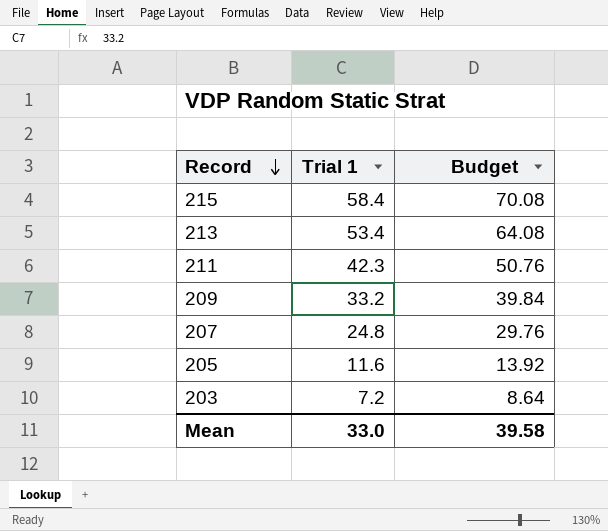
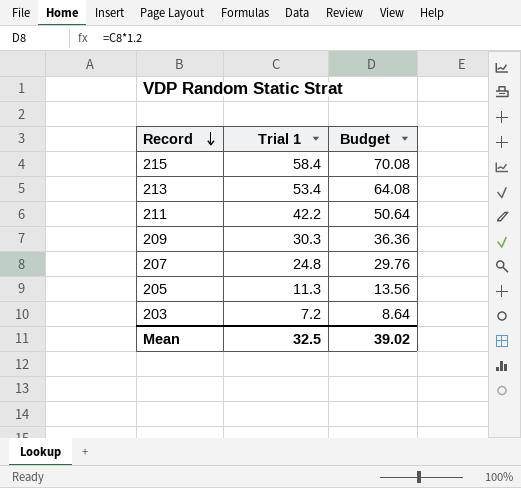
211 | Trial 1: 42.3 -> 42.2
211 | Budget: 50.76 -> 50.64
209 | Trial 1: 33.2 -> 30.3
209 | Budget: 39.84 -> 36.36
205 | Trial 1: 11.6 -> 11.3
205 | Budget: 13.92 -> 13.56
Mean | Trial 1: 33.0 -> 32.5
Mean | Budget: 39.58 -> 39.02

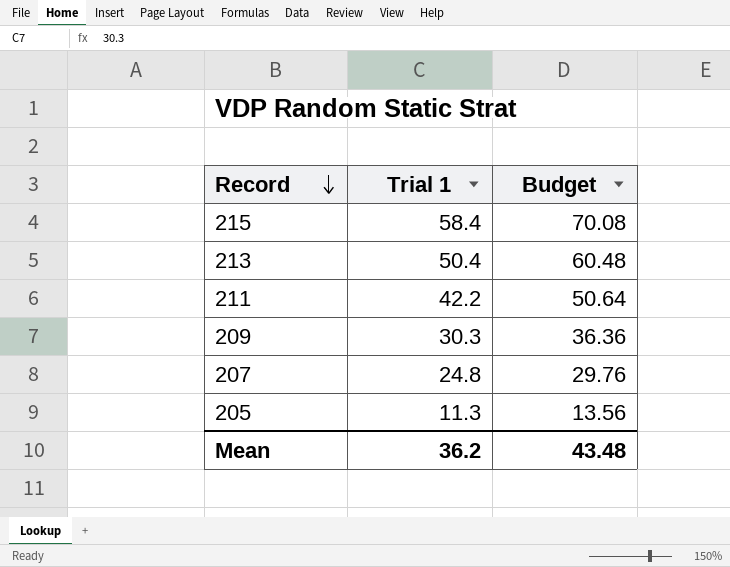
row 203: 7.2 | 8.64 -> none
213 | Trial 1: 53.4 -> 50.4
213 | Budget: 64.08 -> 60.48
Mean | Trial 1: 32.5 -> 36.2
Mean | Budget: 39.02 -> 43.48

